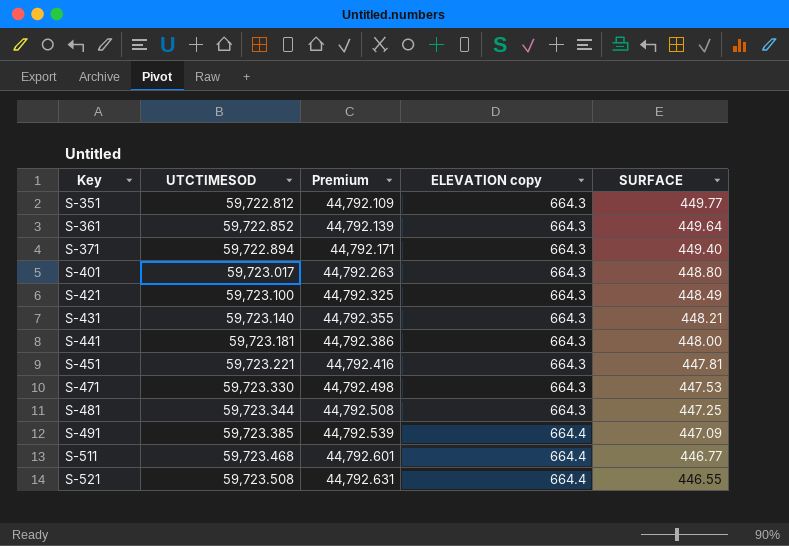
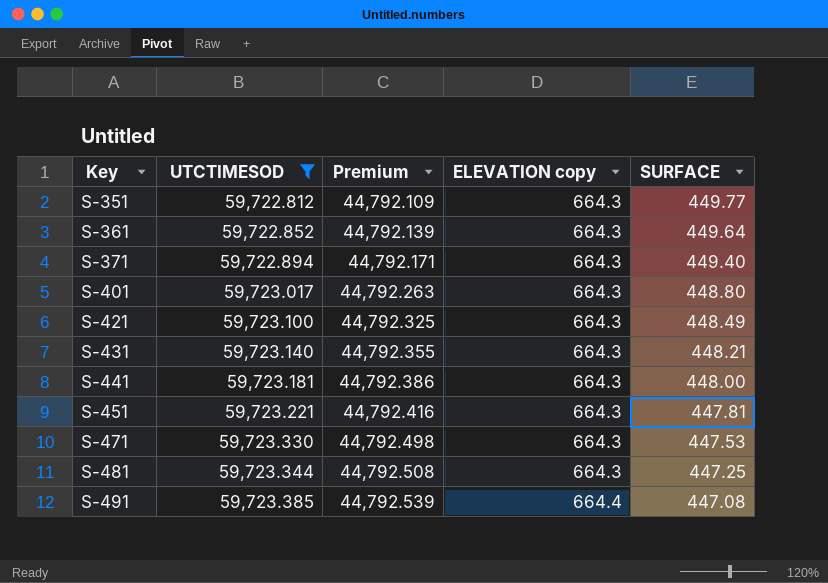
filter: none -> UTCTIMESOD <= 59,723.385
S-491 | SURFACE: 447.09 -> 447.08

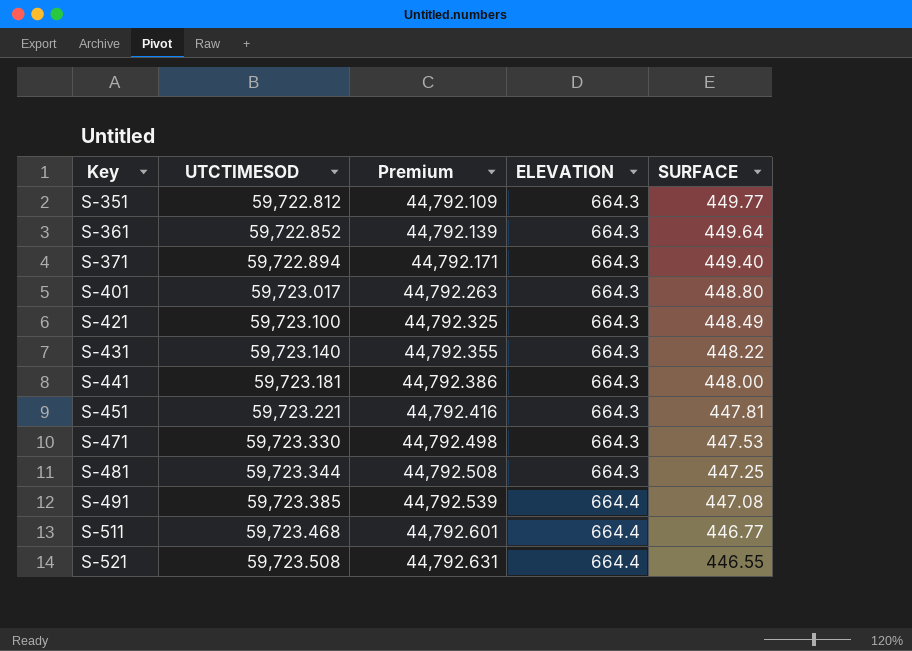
filter: UTCTIMESOD <= 59,723.385 -> none
column name: ELEVATION copy -> ELEVATION
S-431 | SURFACE: 448.21 -> 448.22

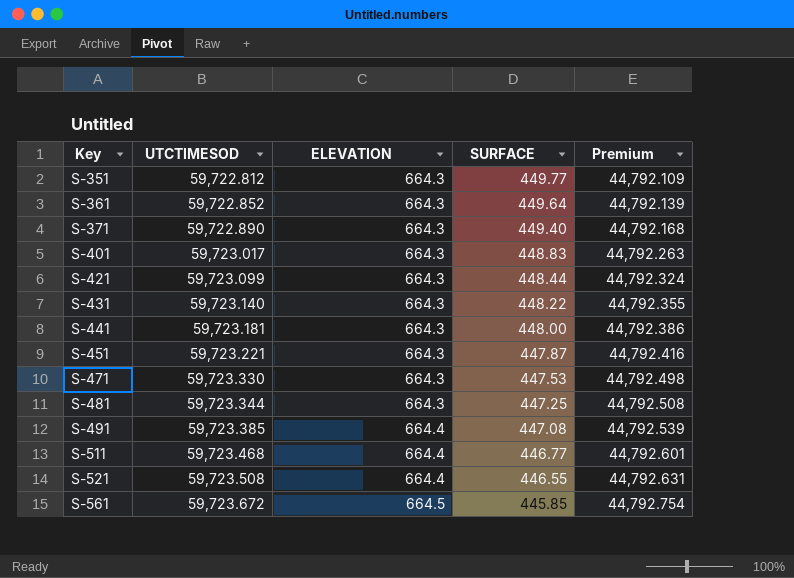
column Premium | position: 3 -> 5
S-371 | UTCTIMESOD: 59,722.894 -> 59,722.890
S-371 | Premium: 44,792.171 -> 44,792.168
S-401 | SURFACE: 448.80 -> 448.83
S-421 | UTCTIMESOD: 59,723.100 -> 59,723.099
S-421 | SURFACE: 448.49 -> 448.44
S-421 | Premium: 44,792.325 -> 44,792.324
S-451 | SURFACE: 447.81 -> 447.87
row S-561: none -> 59,723.672 | 664.5 | 445.85 | 44,792.754

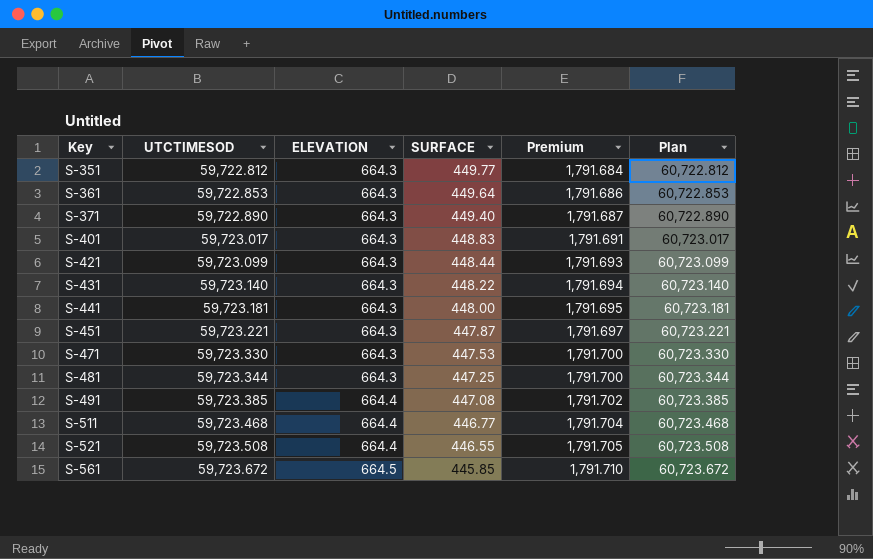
column Premium | formula: [UTCTIMESOD] * 0.75 -> [UTCTIMESOD] * 0.03
column Plan | formula: none -> [UTCTIMESOD] + 1000
S-361 | UTCTIMESOD: 59,722.852 -> 59,722.853

